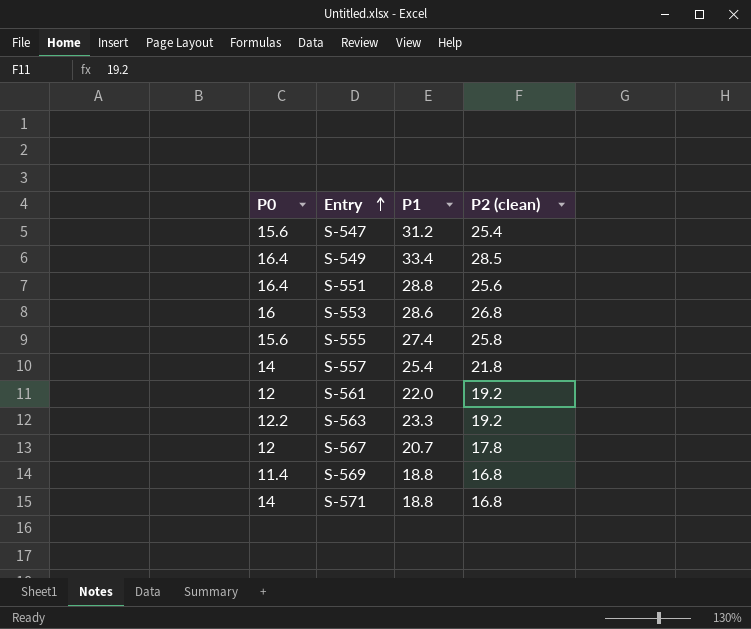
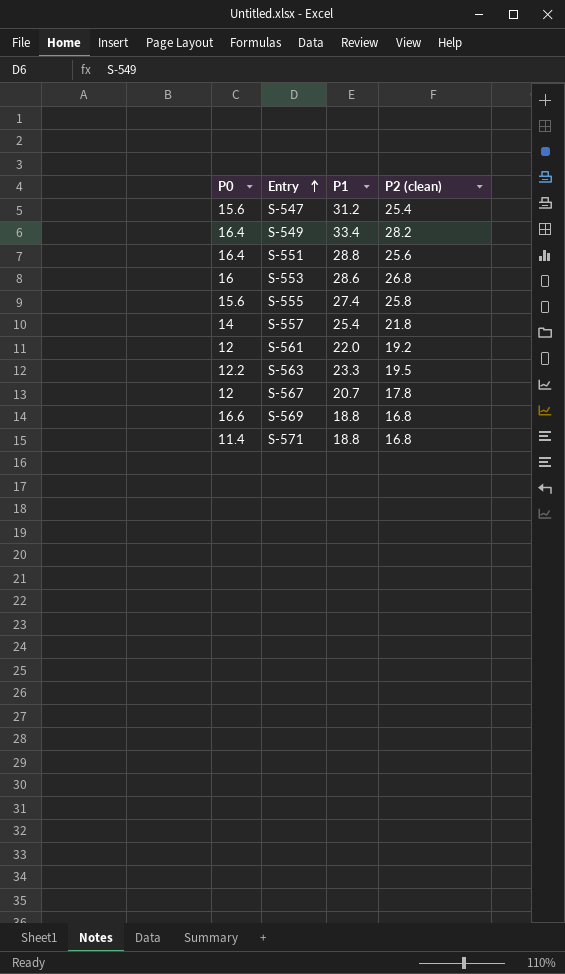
S-549 | P2 (clean): 28.5 -> 28.2
S-563 | P2 (clean): 19.2 -> 19.5
S-569 | P0: 11.4 -> 16.6
S-571 | P0: 14 -> 11.4

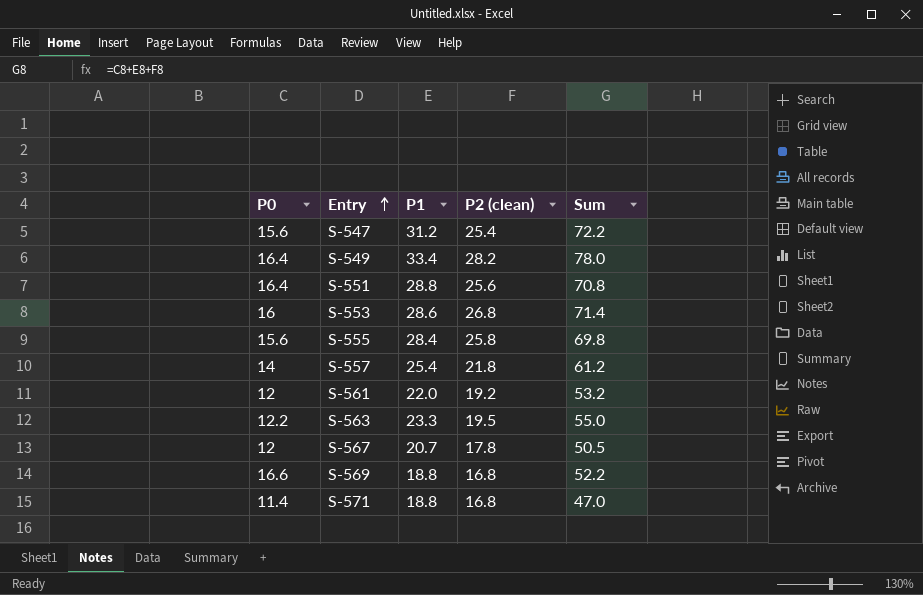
column Sum | formula: none -> [P0] + [P1] + [P2 (clean)]
S-555 | P1: 27.4 -> 28.4

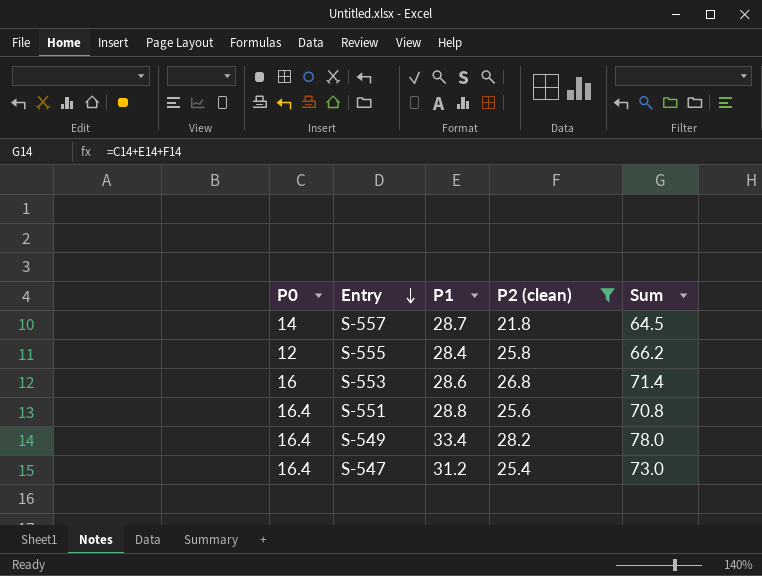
filter: none -> P2 (clean) >= 21.8
row order: Entry ascending -> Entry descending
S-557 | P1: 25.4 -> 28.7
S-557 | Sum: 61.2 -> 64.5
S-555 | P0: 15.6 -> 12
S-555 | Sum: 69.8 -> 66.2
S-547 | P0: 15.6 -> 16.4
S-547 | Sum: 72.2 -> 73.0

